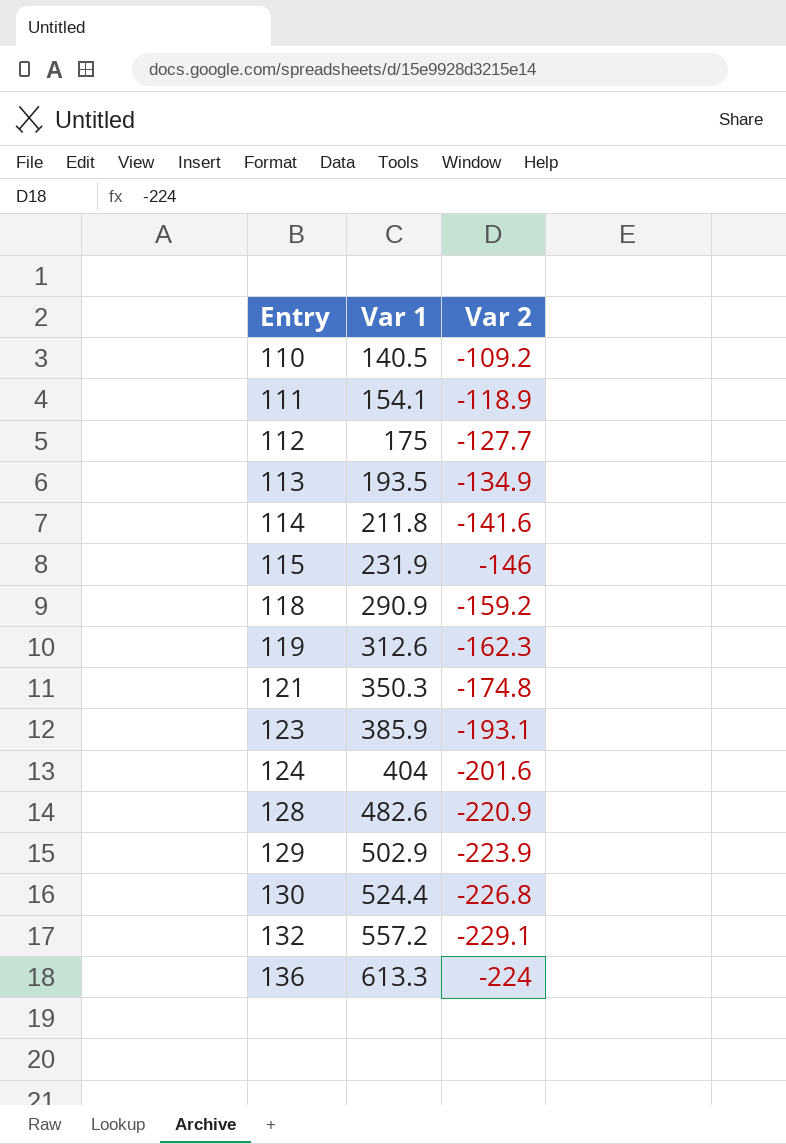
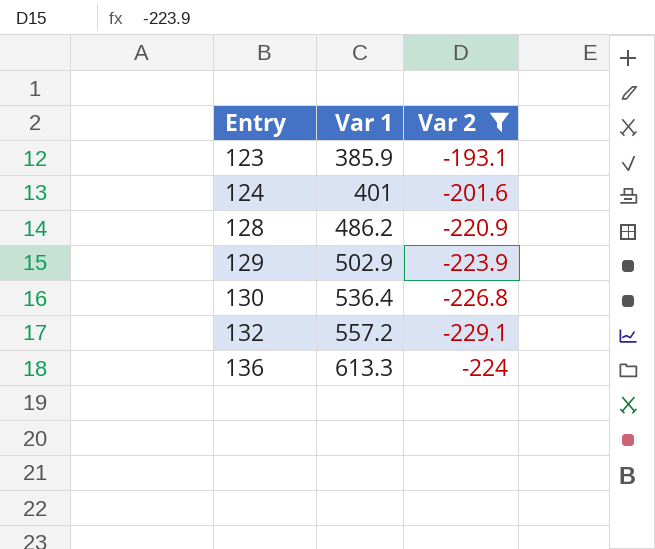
filter: none -> Var 2 <= -193.1
124 | Var 1: 404 -> 401
128 | Var 1: 482.6 -> 486.2
130 | Var 1: 524.4 -> 536.4

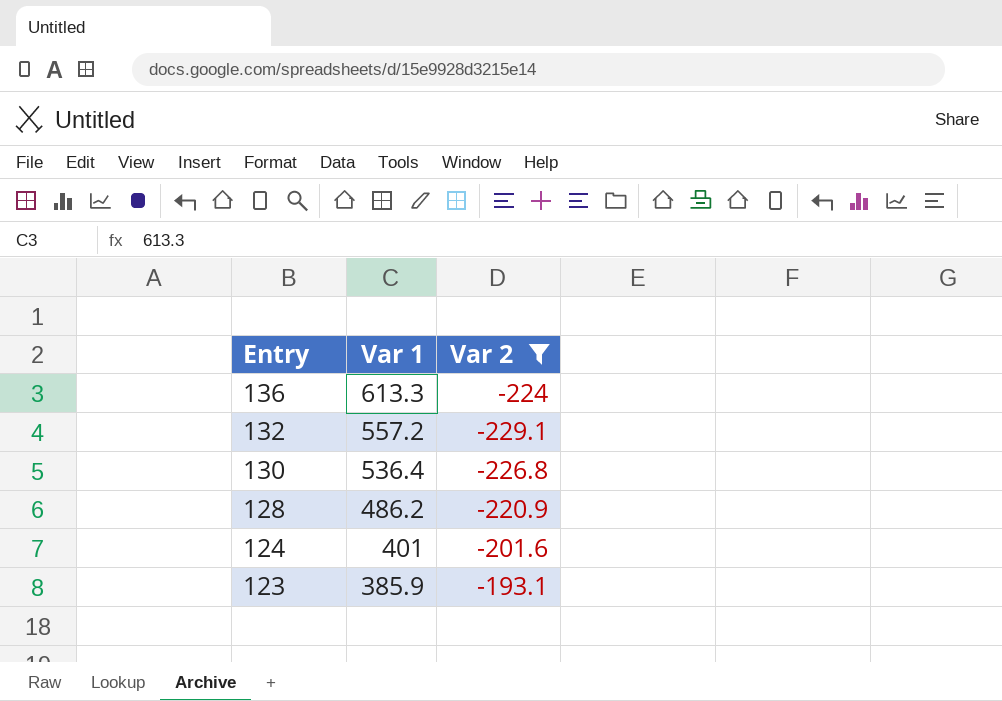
row order: Entry ascending -> Entry descending
row 129: 502.9 | -223.9 -> none

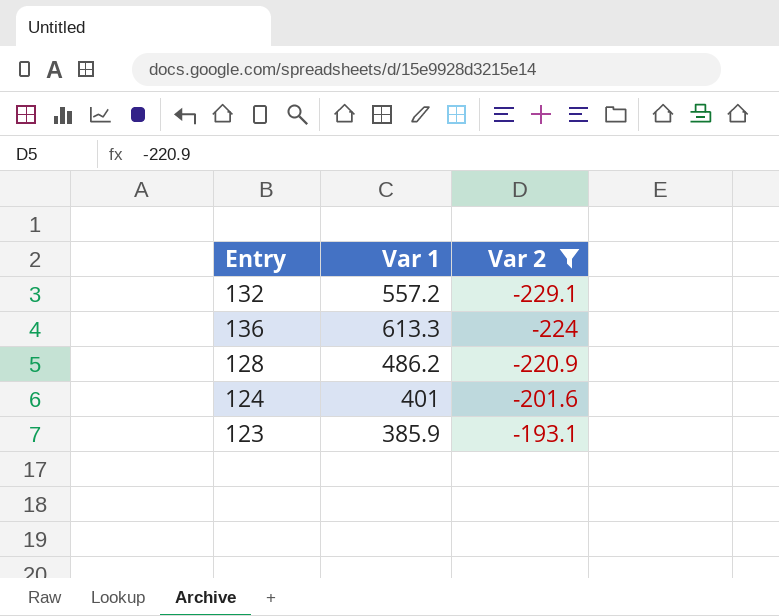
row order: Entry descending -> Var 2 ascending
row 130: 536.4 | -226.8 -> none

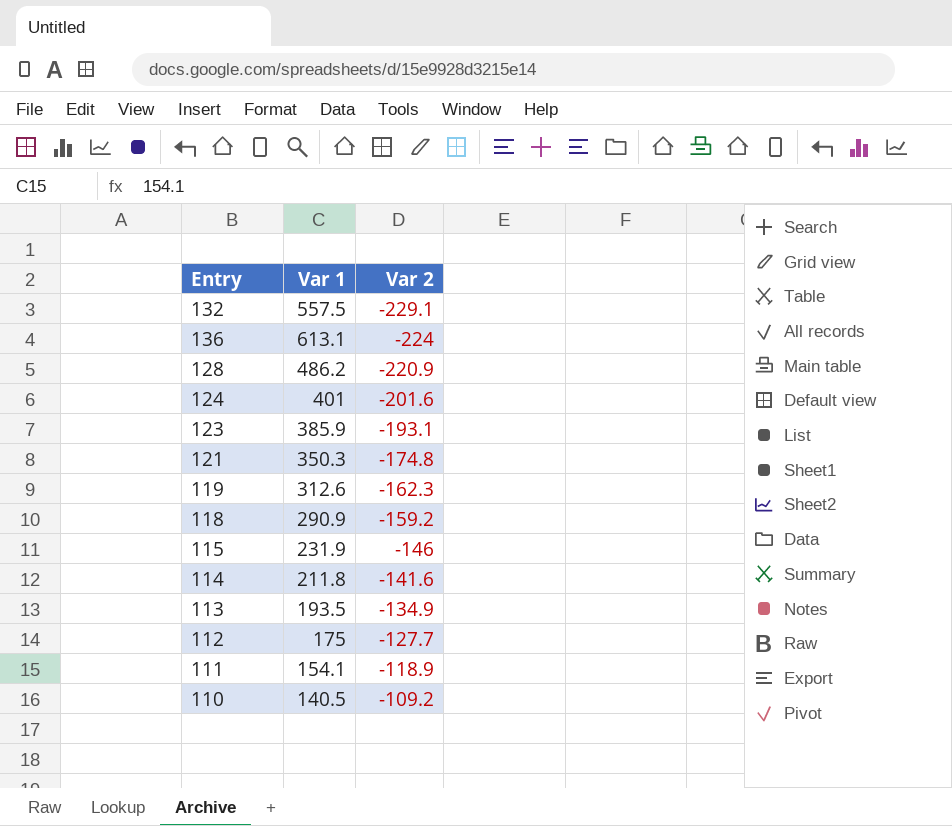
filter: Var 2 <= -193.1 -> none
132 | Var 1: 557.2 -> 557.5
136 | Var 1: 613.3 -> 613.1

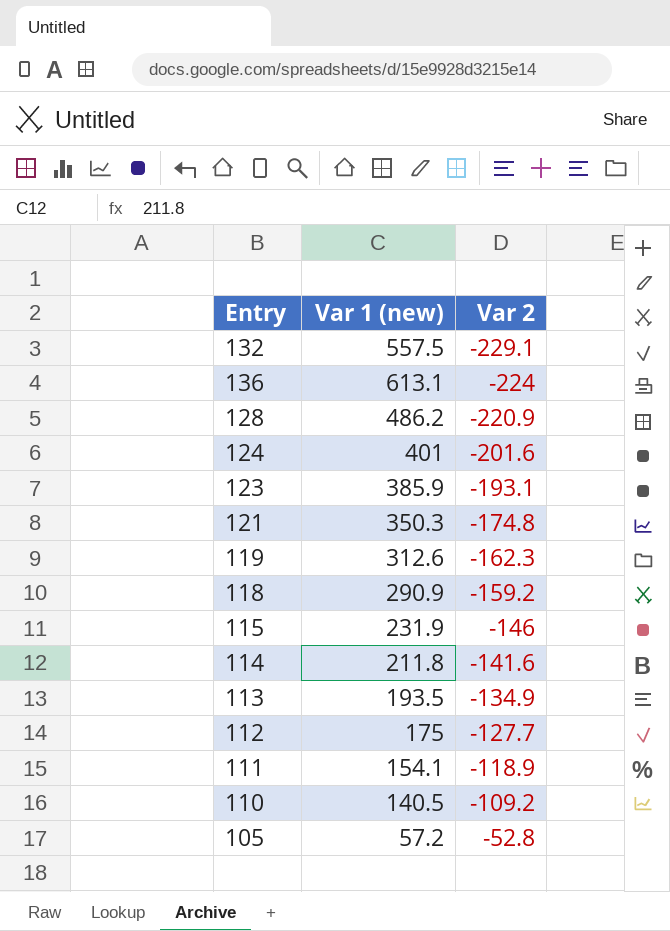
column name: Var 1 -> Var 1 (new)
row 105: none -> 57.2 | -52.8

